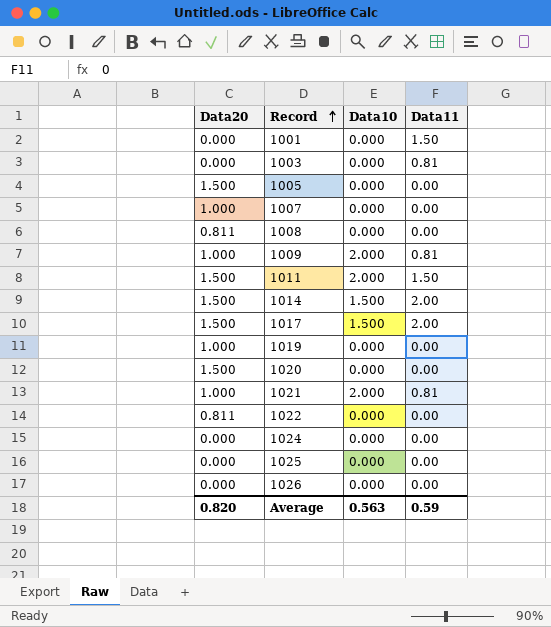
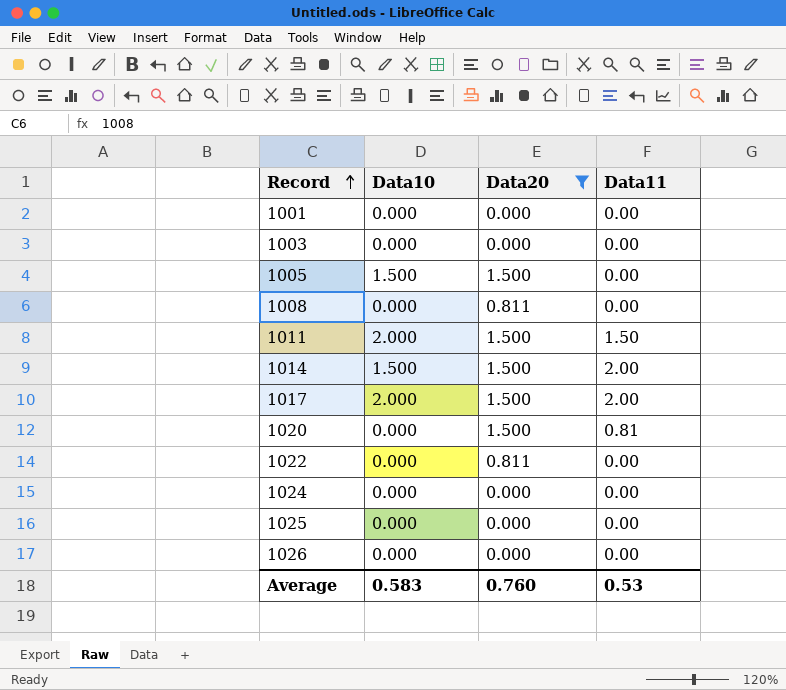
filter: none -> Data20 != 1.000
column Data20 | position: 1 -> 3
1001 | Data11: 1.50 -> 0.00
1003 | Data11: 0.81 -> 0.00
1005 | Data10: 0.000 -> 1.500
1017 | Data10: 1.500 -> 2.000
1020 | Data11: 0.00 -> 0.81
Average | Data10: 0.563 -> 0.583
Average | Data20: 0.820 -> 0.760
Average | Data11: 0.59 -> 0.53

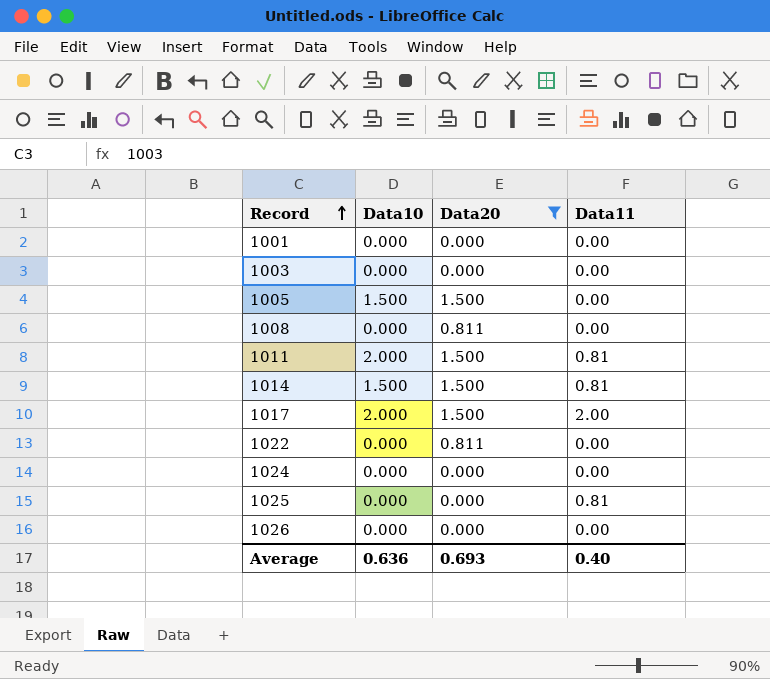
row 1020: 0.000 | 1.500 | 0.81 -> none
1011 | Data11: 1.50 -> 0.81
1014 | Data11: 2.00 -> 0.81
1025 | Data11: 0.00 -> 0.81
Average | Data10: 0.583 -> 0.636
Average | Data20: 0.760 -> 0.693
Average | Data11: 0.53 -> 0.40

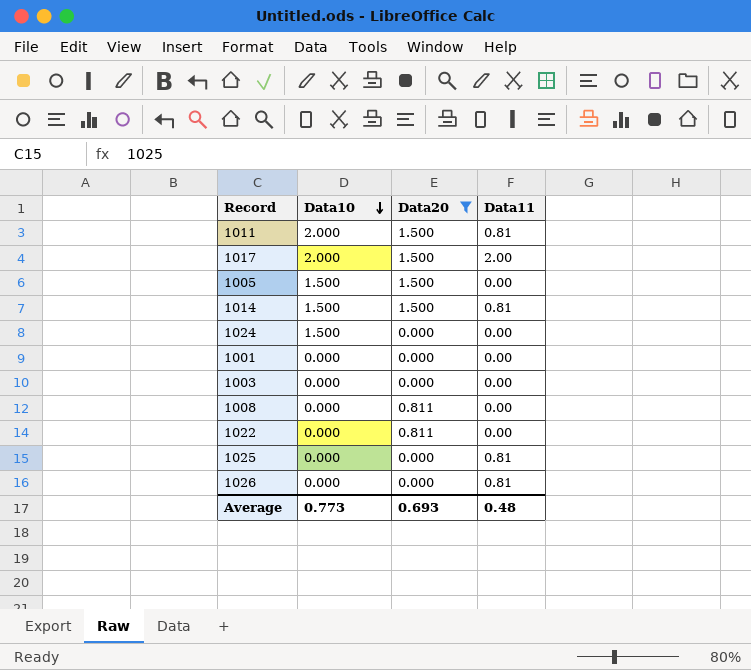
row order: Record ascending -> Data10 descending
1024 | Data10: 0.000 -> 1.500
1026 | Data11: 0.00 -> 0.81
Average | Data10: 0.636 -> 0.773
Average | Data11: 0.40 -> 0.48

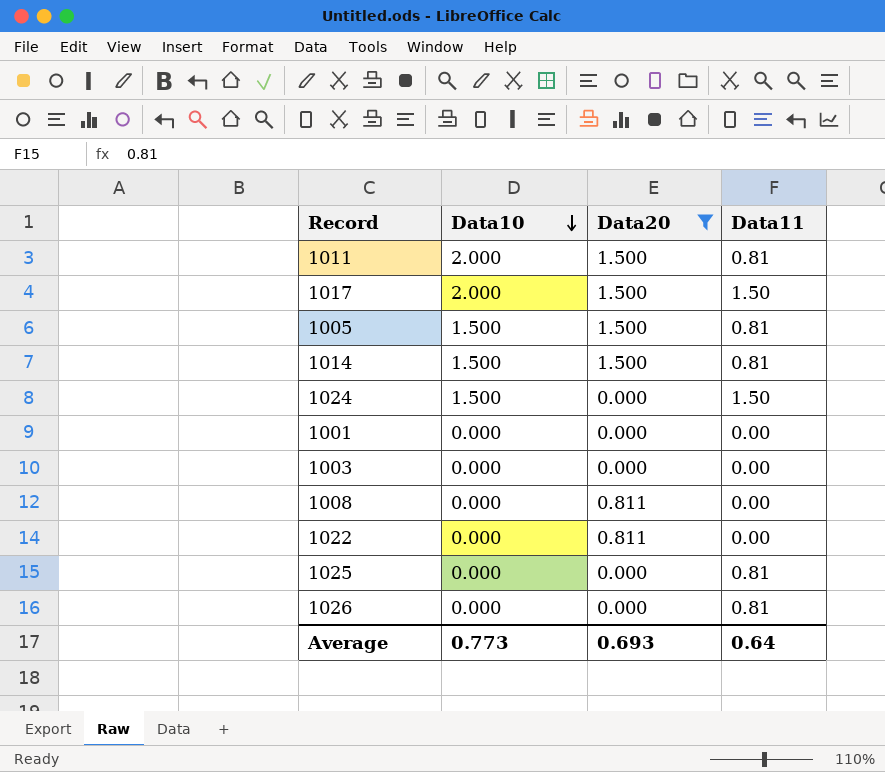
1017 | Data11: 2.00 -> 1.50
1005 | Data11: 0.00 -> 0.81
1024 | Data11: 0.00 -> 1.50
Average | Data11: 0.48 -> 0.64

